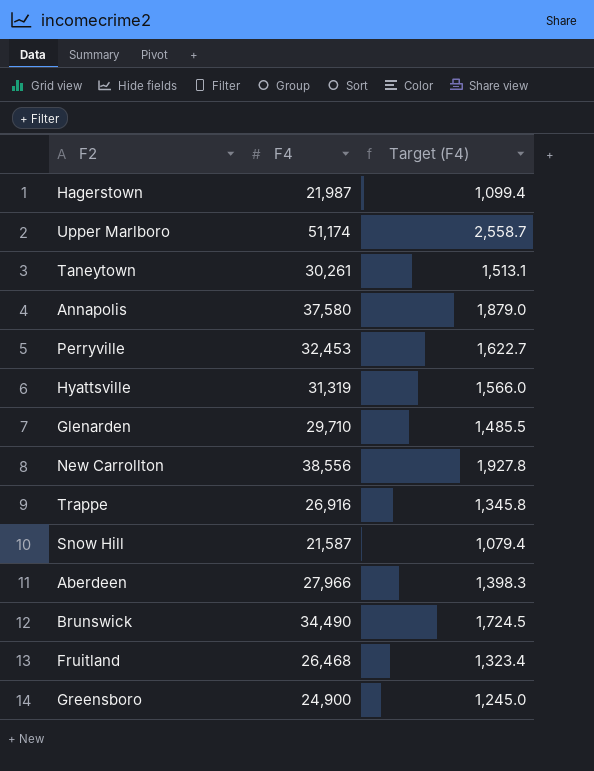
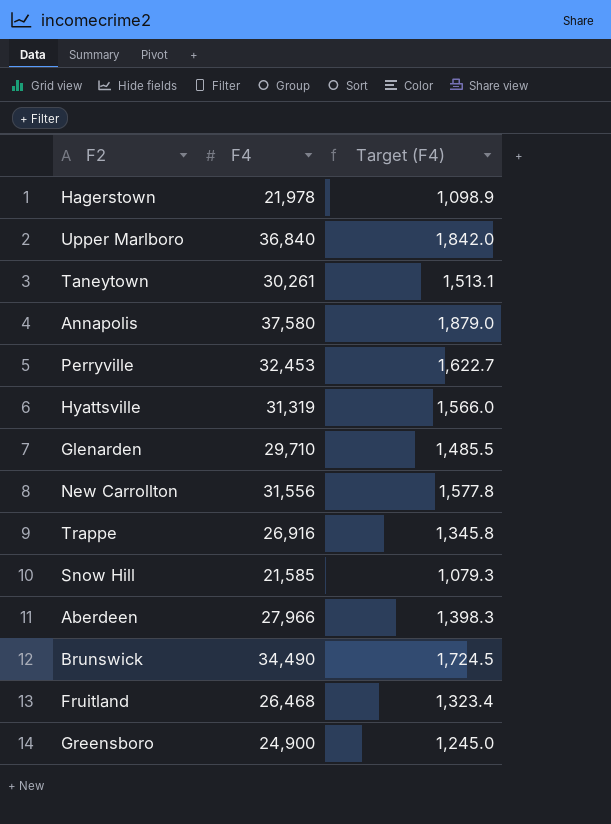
Hagerstown | F4: 21,987 -> 21,978
Hagerstown | Target (F4): 1,099.4 -> 1,098.9
Upper Marlboro | F4: 51,174 -> 36,840
Upper Marlboro | Target (F4): 2,558.7 -> 1,842.0
New Carrollton | F4: 38,556 -> 31,556
New Carrollton | Target (F4): 1,927.8 -> 1,577.8
Snow Hill | F4: 21,587 -> 21,585
Snow Hill | Target (F4): 1,079.4 -> 1,079.3

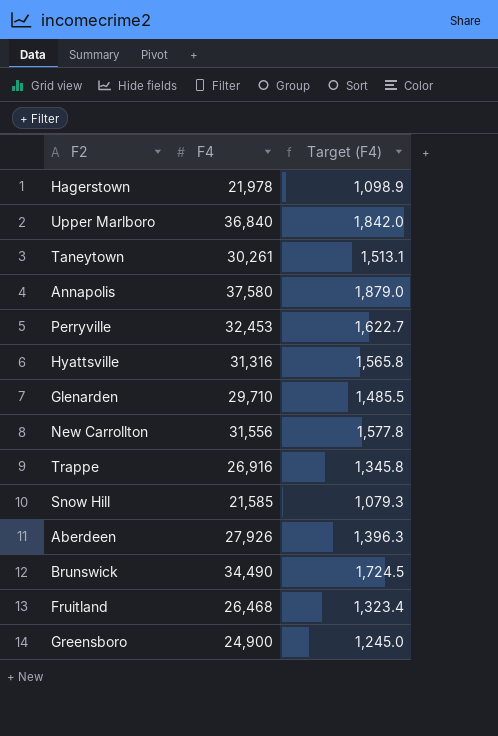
Hyattsville | F4: 31,319 -> 31,316
Hyattsville | Target (F4): 1,566.0 -> 1,565.8
Aberdeen | F4: 27,966 -> 27,926
Aberdeen | Target (F4): 1,398.3 -> 1,396.3

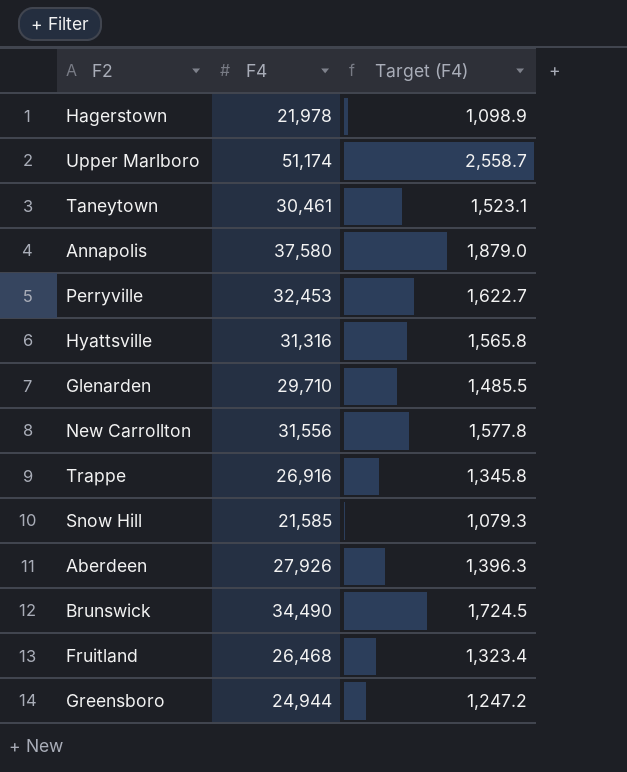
Upper Marlboro | F4: 36,840 -> 51,174
Upper Marlboro | Target (F4): 1,842.0 -> 2,558.7
Taneytown | F4: 30,261 -> 30,461
Taneytown | Target (F4): 1,513.1 -> 1,523.1
Greensboro | F4: 24,900 -> 24,944
Greensboro | Target (F4): 1,245.0 -> 1,247.2

